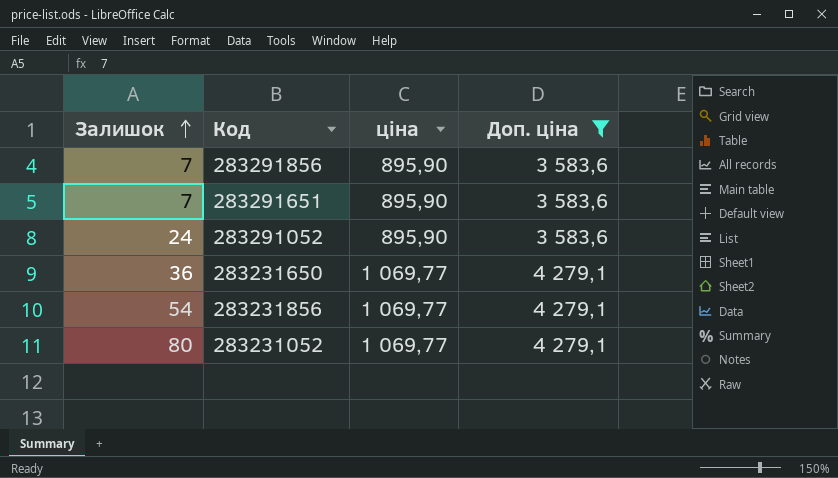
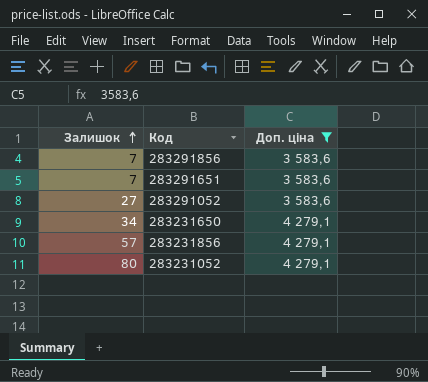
column ціна | position: 3 -> none
283291052 | Залишок: 24 -> 27
283231650 | Залишок: 36 -> 34
283231856 | Залишок: 54 -> 57

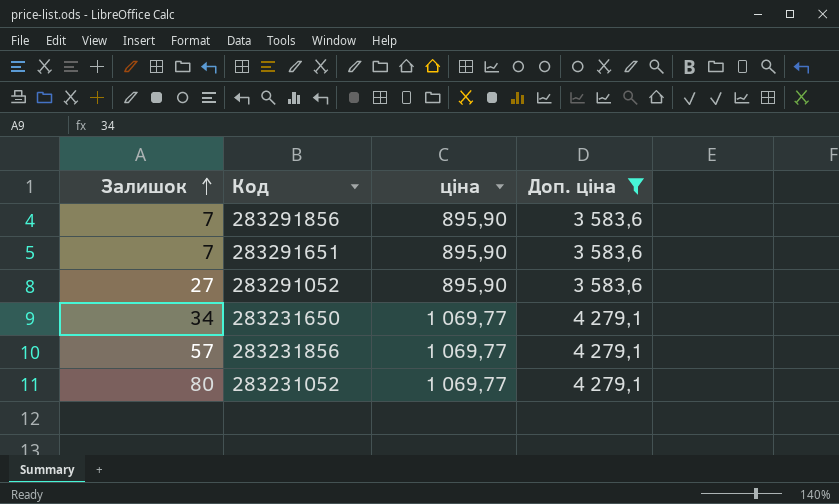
column ціна | position: none -> 3

